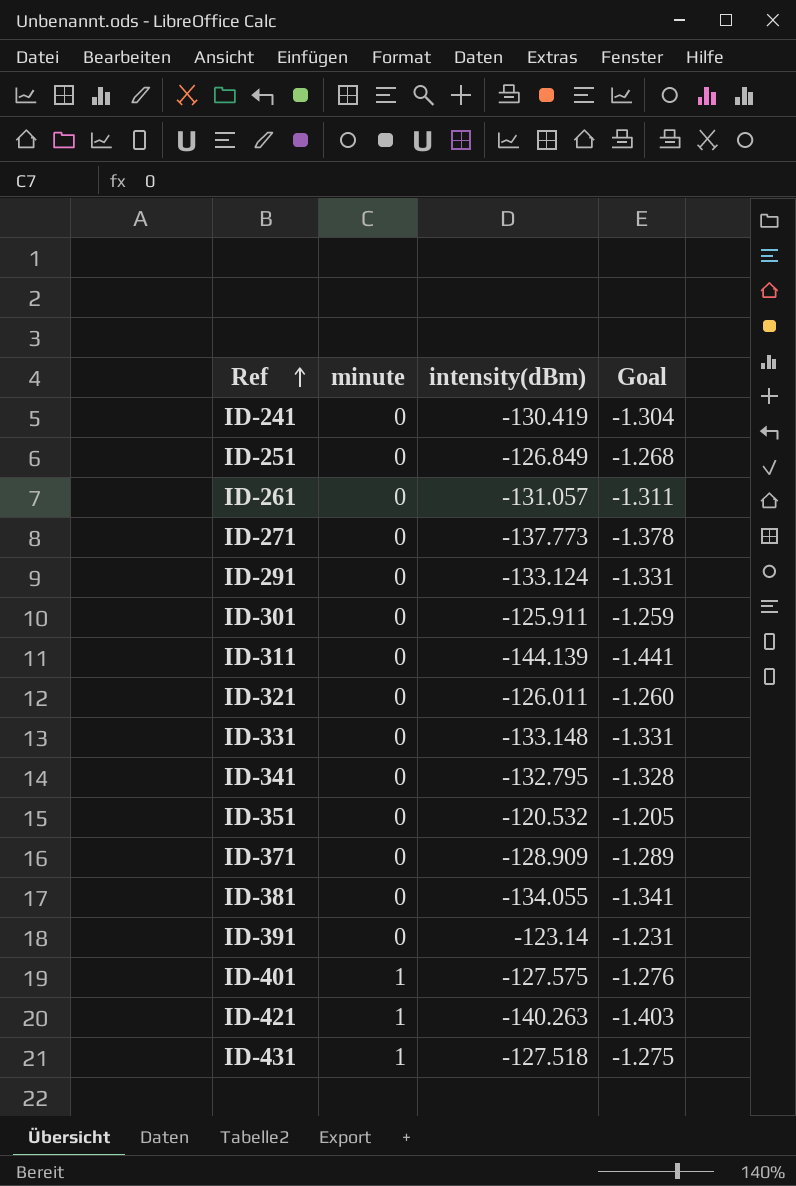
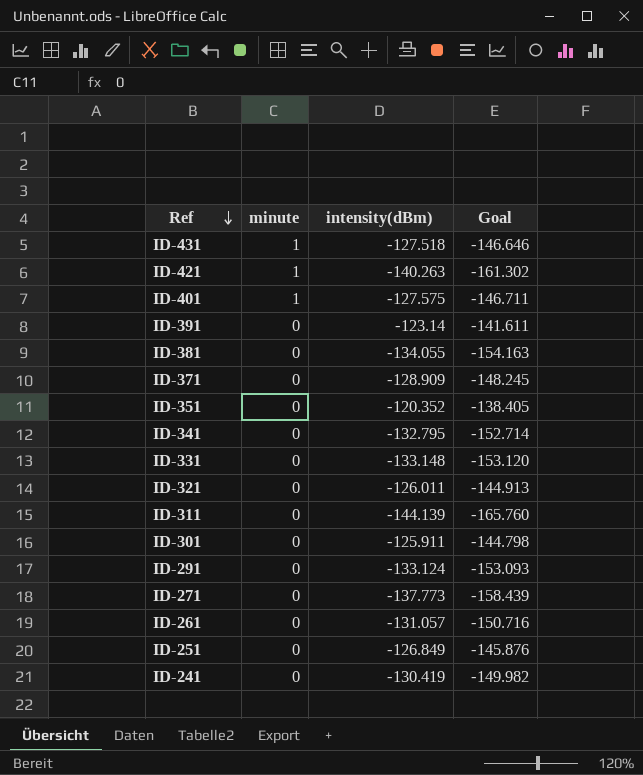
row order: Ref ascending -> Ref descending
column Goal | formula: [intensity(dBm)] * 0.01 -> [intensity(dBm)] * 1.15
ID-351 | intensity(dBm): -120.532 -> -120.352

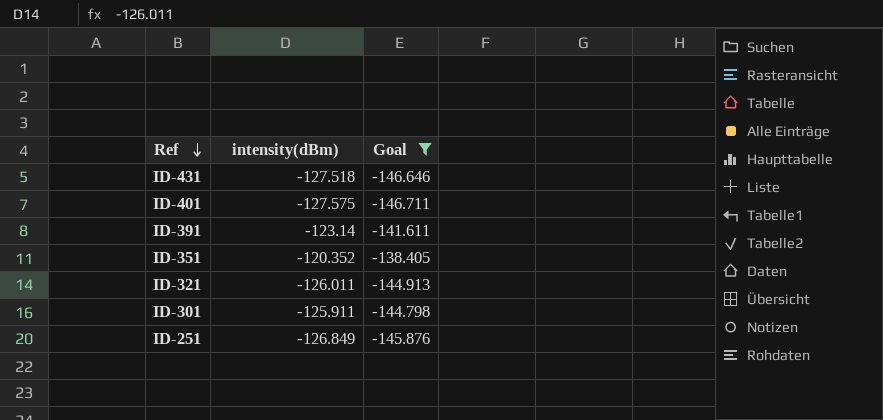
filter: none -> Goal >= -146.711
column minute | position: 2 -> none

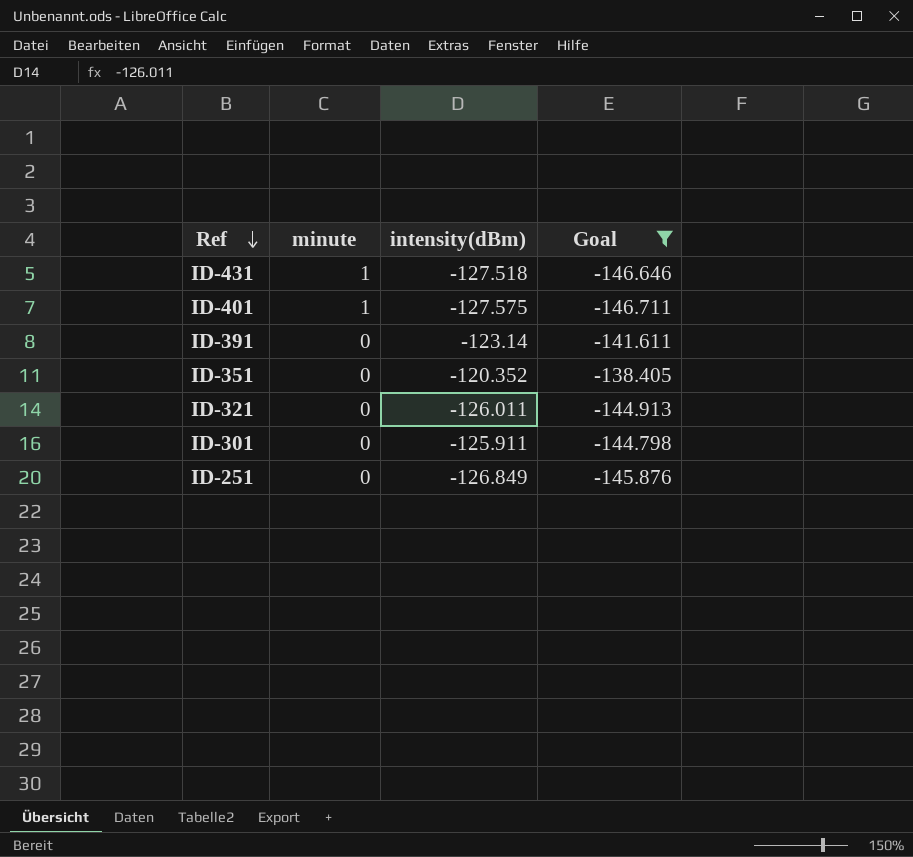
column minute | position: none -> 2

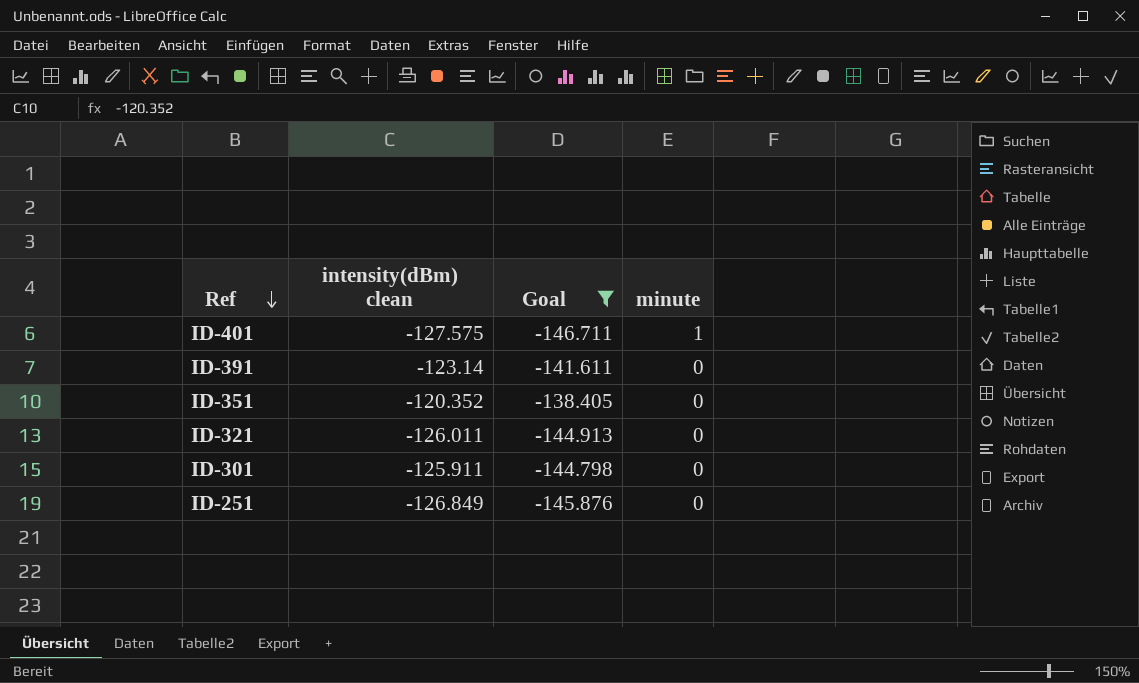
column name: intensity(dBm) -> intensity(dBm) clean
column minute | position: 2 -> 4
row ID-431: 1 | -127.518 | -146.646 -> none

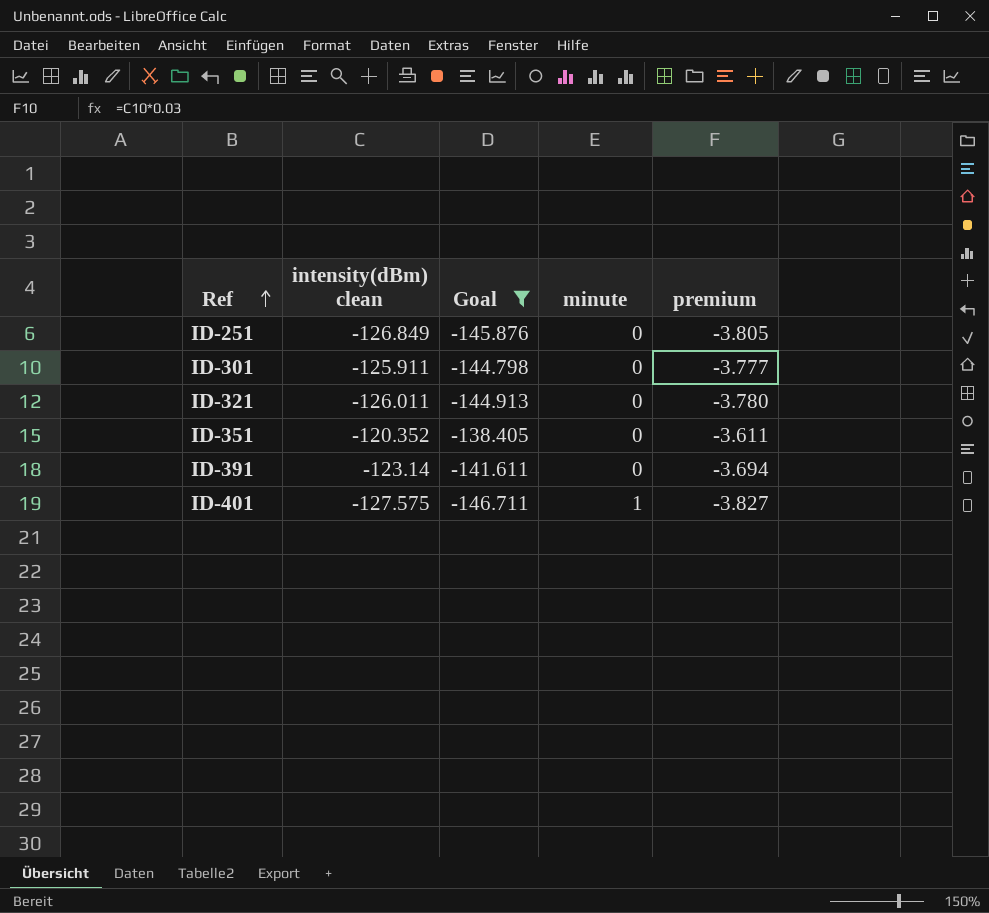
row order: Ref descending -> Ref ascending
column premium | formula: none -> [intensity(dBm) clean] * 0.03

